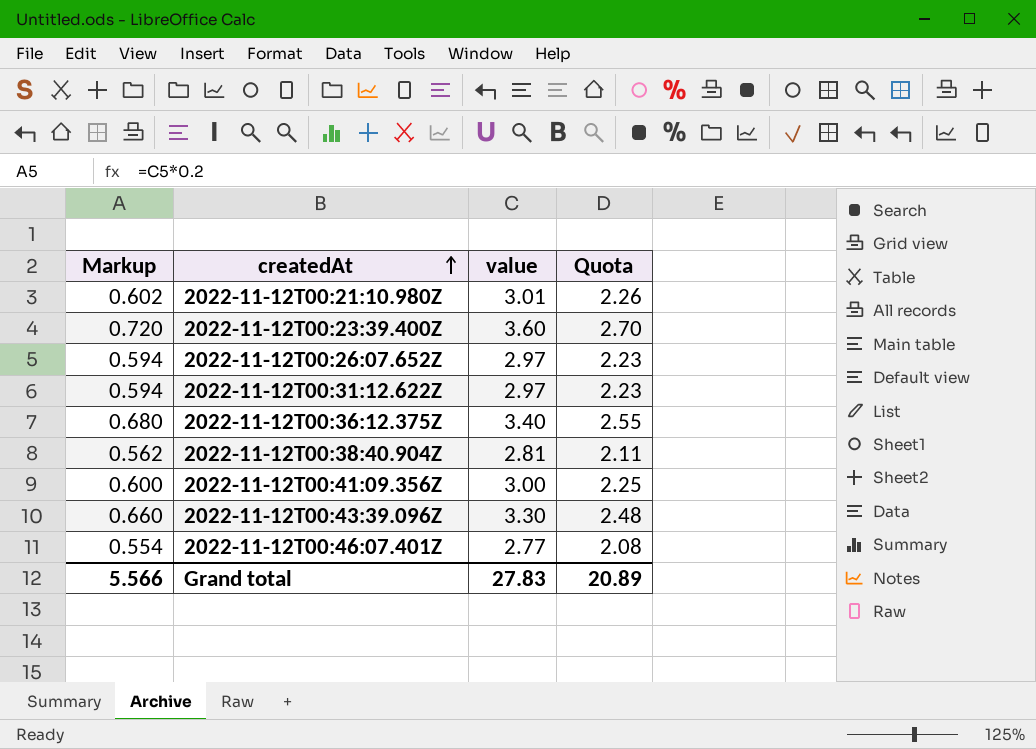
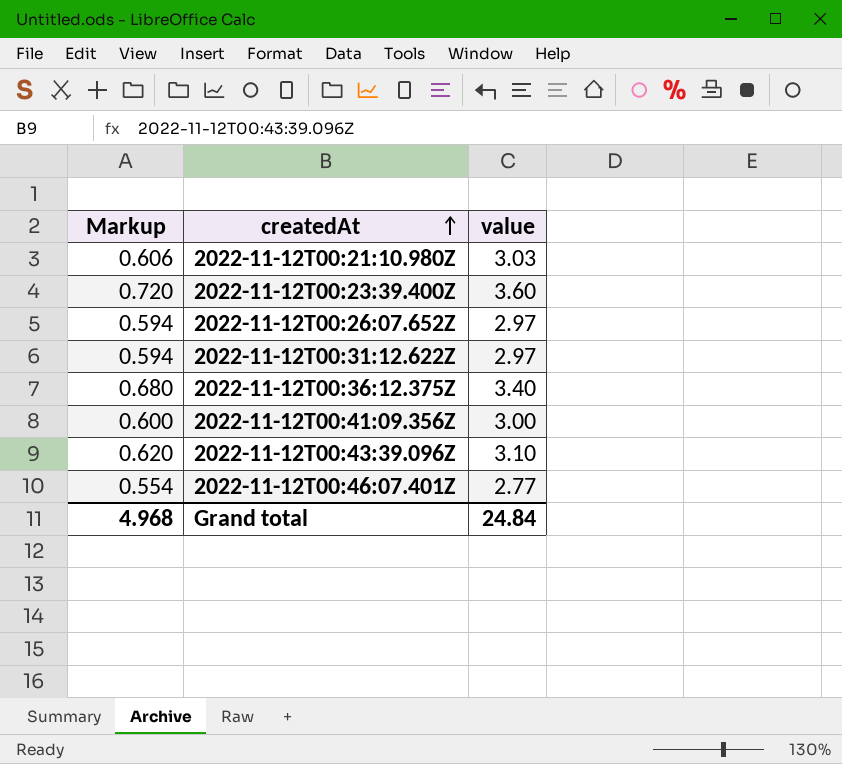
column Quota | formula: [value] * 0.75 -> none
row 2022-11-12T00:38:40.904Z: 0.562 | 2.81 | 2.11 -> none
2022-11-12T00:21:10.980Z | Markup: 0.602 -> 0.606
2022-11-12T00:21:10.980Z | value: 3.01 -> 3.03
2022-11-12T00:43:39.096Z | Markup: 0.660 -> 0.620
2022-11-12T00:43:39.096Z | value: 3.30 -> 3.10
Grand total | Markup: 5.566 -> 4.968
Grand total | value: 27.83 -> 24.84

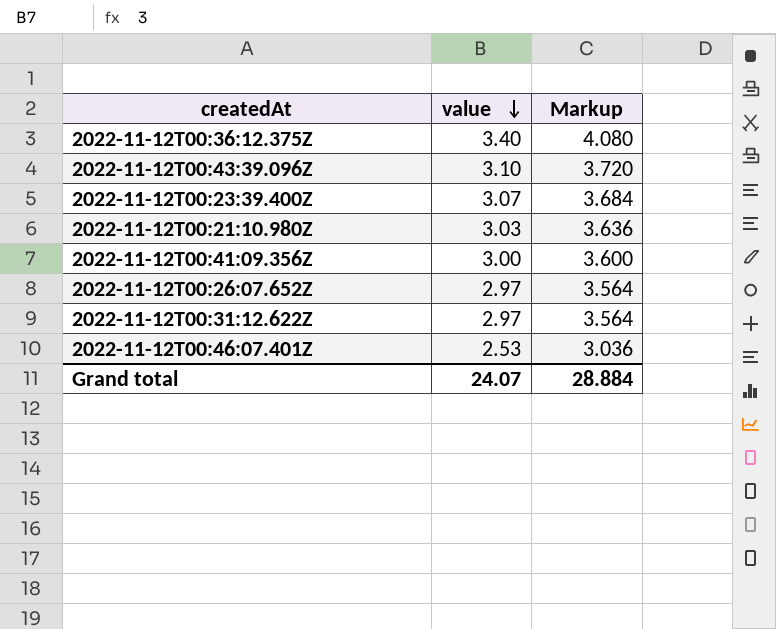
row order: createdAt ascending -> value descending
column Markup | formula: [value] * 0.2 -> [value] * 1.2
column Markup | position: 1 -> 3
2022-11-12T00:23:39.400Z | value: 3.60 -> 3.07
2022-11-12T00:46:07.401Z | value: 2.77 -> 2.53
Grand total | value: 24.84 -> 24.07
Grand total | Markup: 4.968 -> 28.884

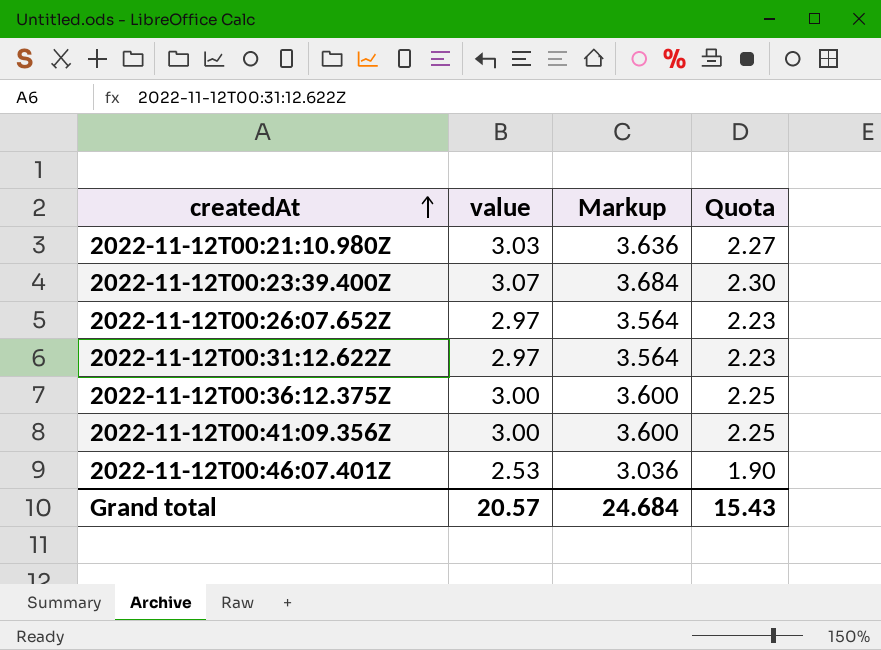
row order: value descending -> createdAt ascending
column Quota | formula: none -> [value] * 0.75
row 2022-11-12T00:43:39.096Z: 3.10 | 3.720 -> none
2022-11-12T00:36:12.375Z | value: 3.40 -> 3.00
2022-11-12T00:36:12.375Z | Markup: 4.080 -> 3.600
Grand total | value: 24.07 -> 20.57
Grand total | Markup: 28.884 -> 24.684

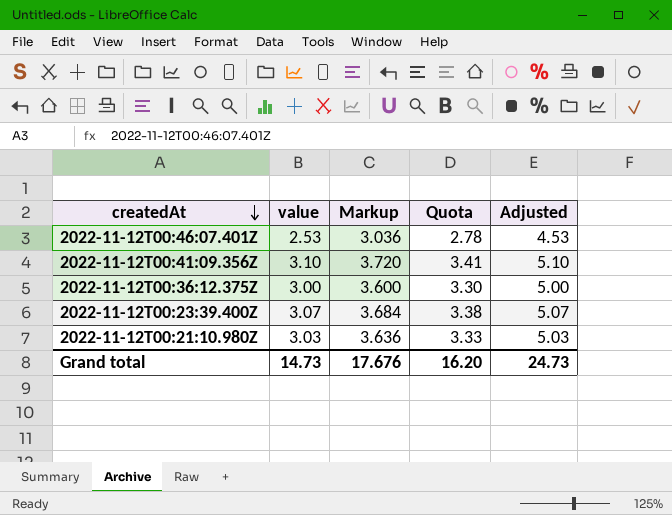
row order: createdAt ascending -> createdAt descending
column Quota | formula: [value] * 0.75 -> [value] * 1.1
column Adjusted | formula: none -> [value] + 2
row 2022-11-12T00:26:07.652Z: 2.97 | 3.564 | 2.23 -> none
row 2022-11-12T00:31:12.622Z: 2.97 | 3.564 | 2.23 -> none
2022-11-12T00:41:09.356Z | value: 3.00 -> 3.10
2022-11-12T00:41:09.356Z | Markup: 3.600 -> 3.720
Grand total | value: 20.57 -> 14.73
Grand total | Markup: 24.684 -> 17.676
Grand total | Quota: 15.43 -> 16.20

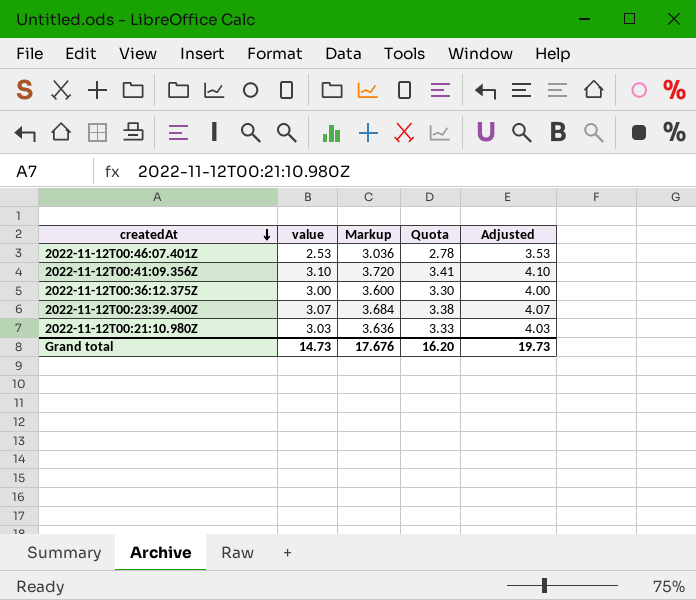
column Adjusted | formula: [value] + 2 -> [value] + 1
Grand total | Adjusted: 24.73 -> 19.73

